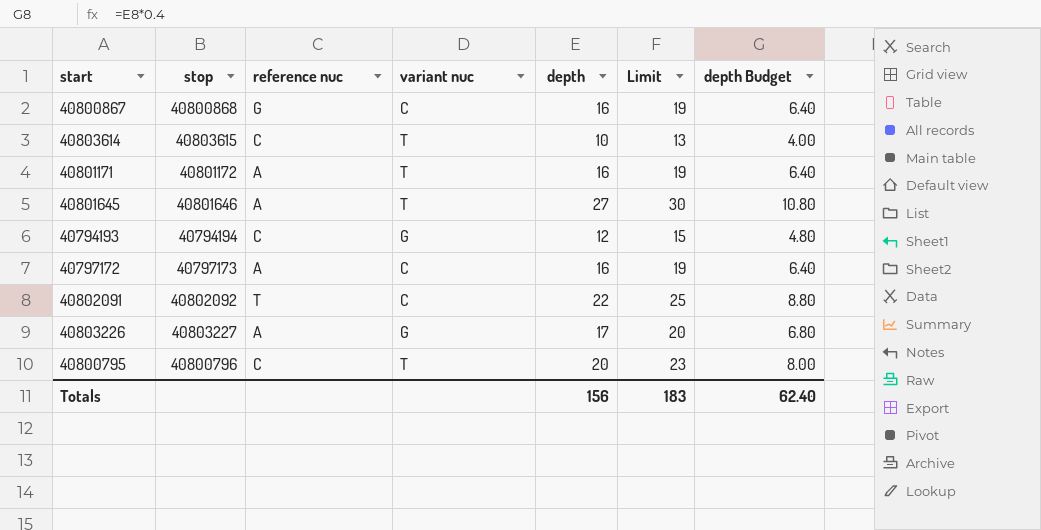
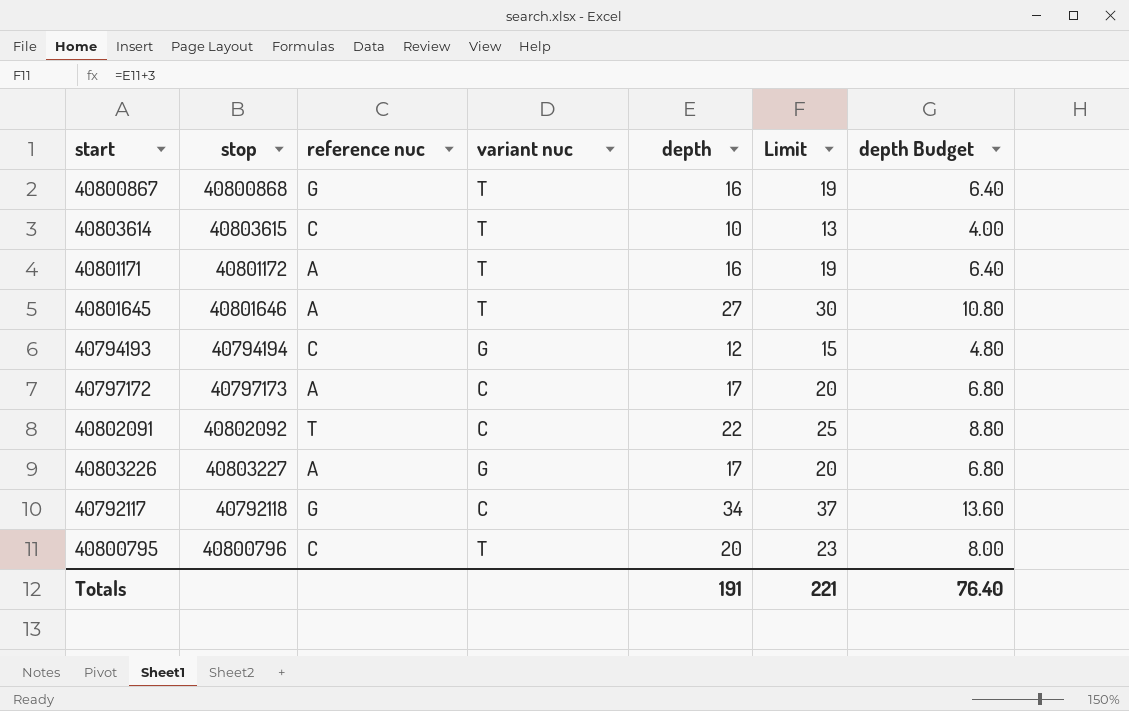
40800867 | variant nuc: C -> T
40797172 | depth: 16 -> 17
40797172 | Limit: 19 -> 20
40797172 | depth Budget: 6.40 -> 6.80
row 40792117: none -> 40792118 | G | C | 34 | 37 | 13.60
Totals | depth: 156 -> 191
Totals | Limit: 183 -> 221
Totals | depth Budget: 62.40 -> 76.40

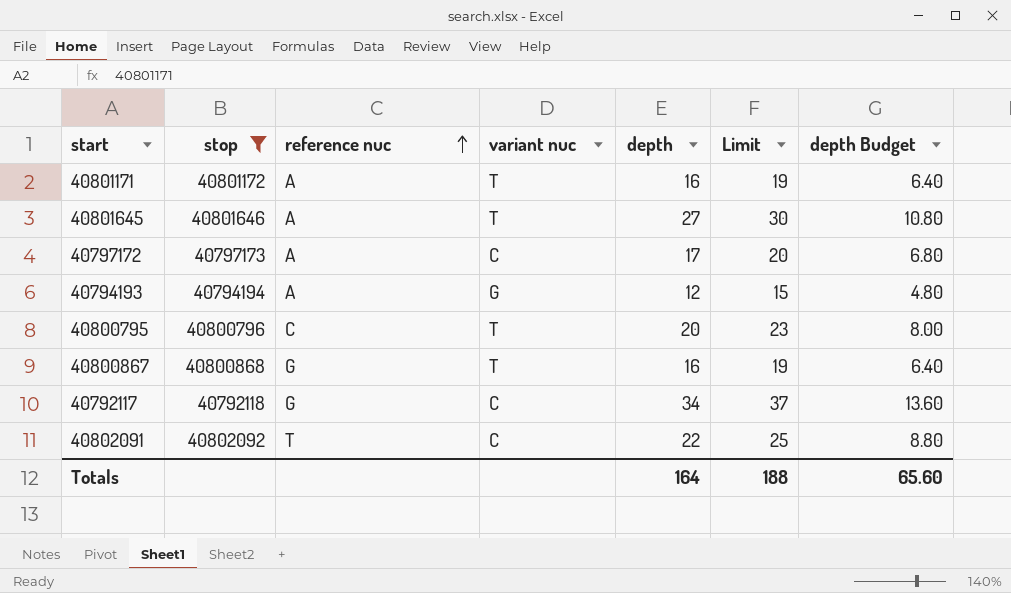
filter: none -> stop <= 40802092
row order: none -> reference nuc ascending
40794193 | reference nuc: C -> A
Totals | depth: 191 -> 164
Totals | Limit: 221 -> 188
Totals | depth Budget: 76.40 -> 65.60

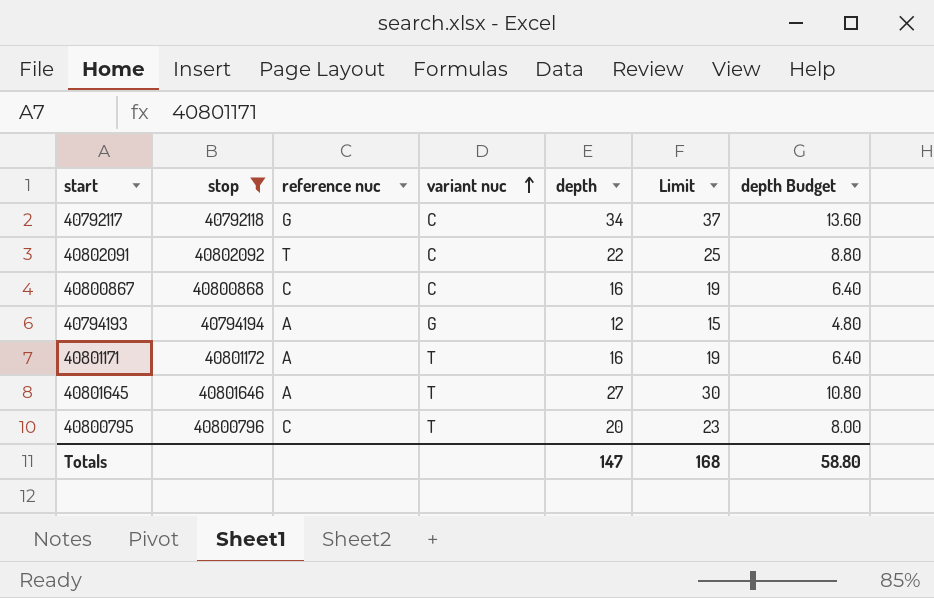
row order: reference nuc ascending -> variant nuc ascending
row 40797172: 40797173 | A | C | 17 | 20 | 6.80 -> none
40800867 | reference nuc: G -> C
40800867 | variant nuc: T -> C
Totals | depth: 164 -> 147
Totals | Limit: 188 -> 168
Totals | depth Budget: 65.60 -> 58.80

